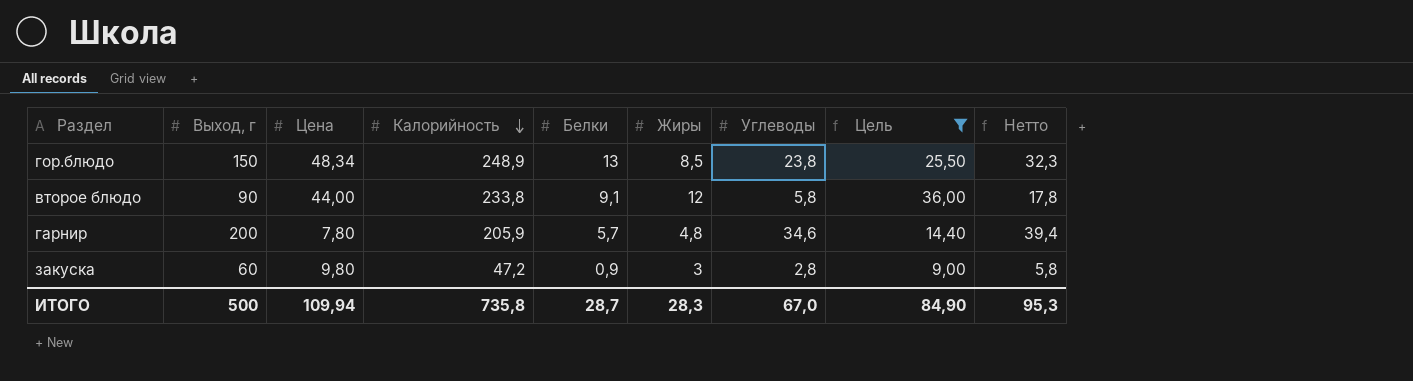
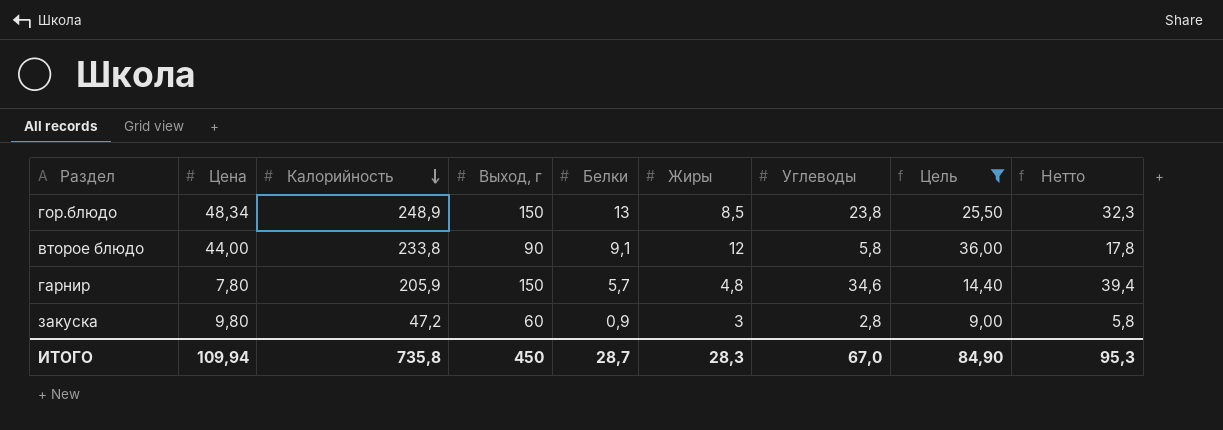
column Выход, г | position: 2 -> 4
гарнир | Выход, г: 200 -> 150
ИТОГО | Выход, г: 500 -> 450

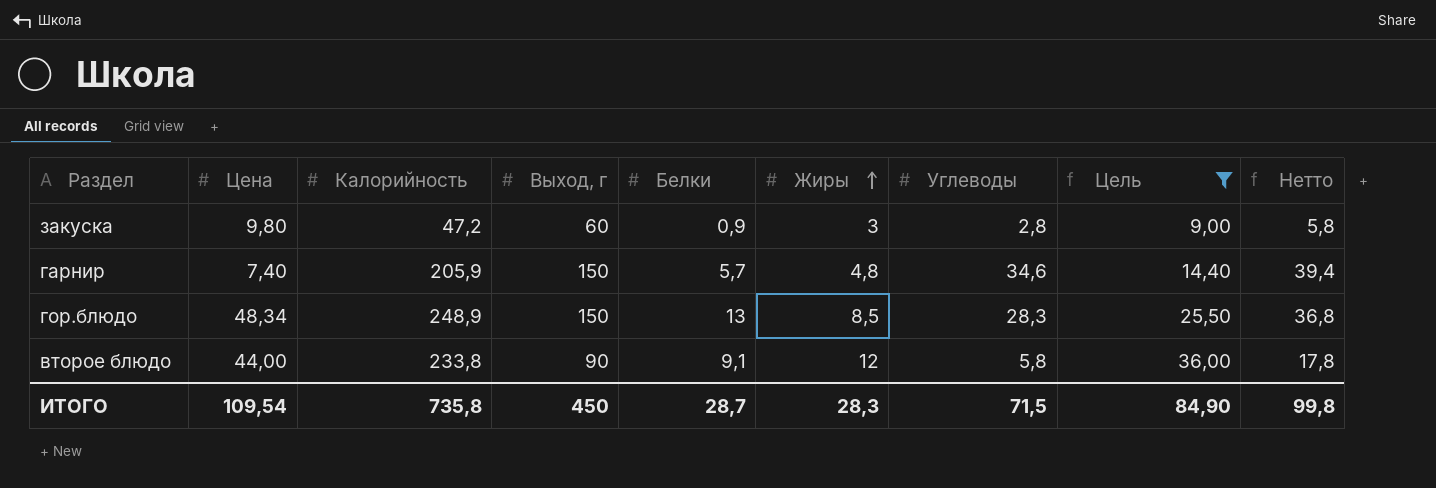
row order: Калорийность descending -> Жиры ascending
гарнир | Цена: 7,80 -> 7,40
гор.блюдо | Углеводы: 23,8 -> 28,3
гор.блюдо | Нетто: 32,3 -> 36,8
ИТОГО | Цена: 109,94 -> 109,54
ИТОГО | Углеводы: 67,0 -> 71,5
ИТОГО | Нетто: 95,3 -> 99,8

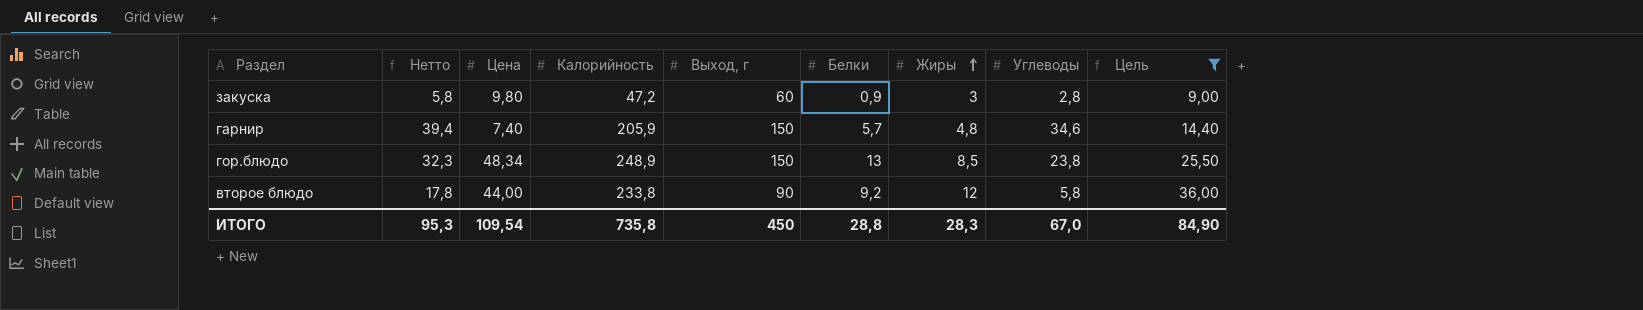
column Нетто | position: 9 -> 2
гор.блюдо | Нетто: 36,8 -> 32,3
гор.блюдо | Углеводы: 28,3 -> 23,8
второе блюдо | Белки: 9,1 -> 9,2
ИТОГО | Нетто: 99,8 -> 95,3
ИТОГО | Белки: 28,7 -> 28,8
ИТОГО | Углеводы: 71,5 -> 67,0

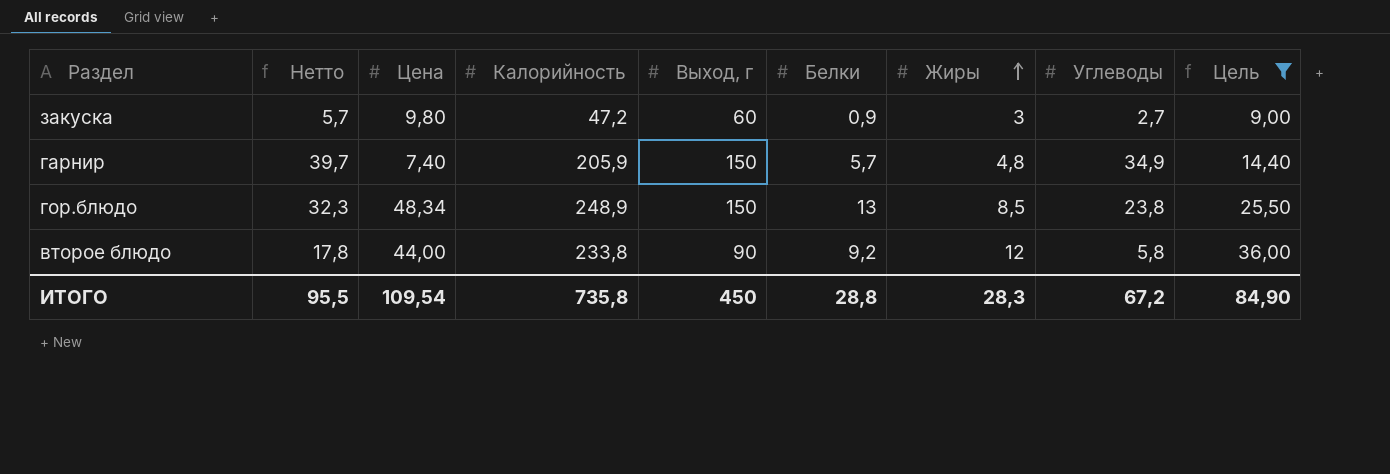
закуска | Нетто: 5,8 -> 5,7
закуска | Углеводы: 2,8 -> 2,7
гарнир | Нетто: 39,4 -> 39,7
гарнир | Углеводы: 34,6 -> 34,9
ИТОГО | Нетто: 95,3 -> 95,5
ИТОГО | Углеводы: 67,0 -> 67,2

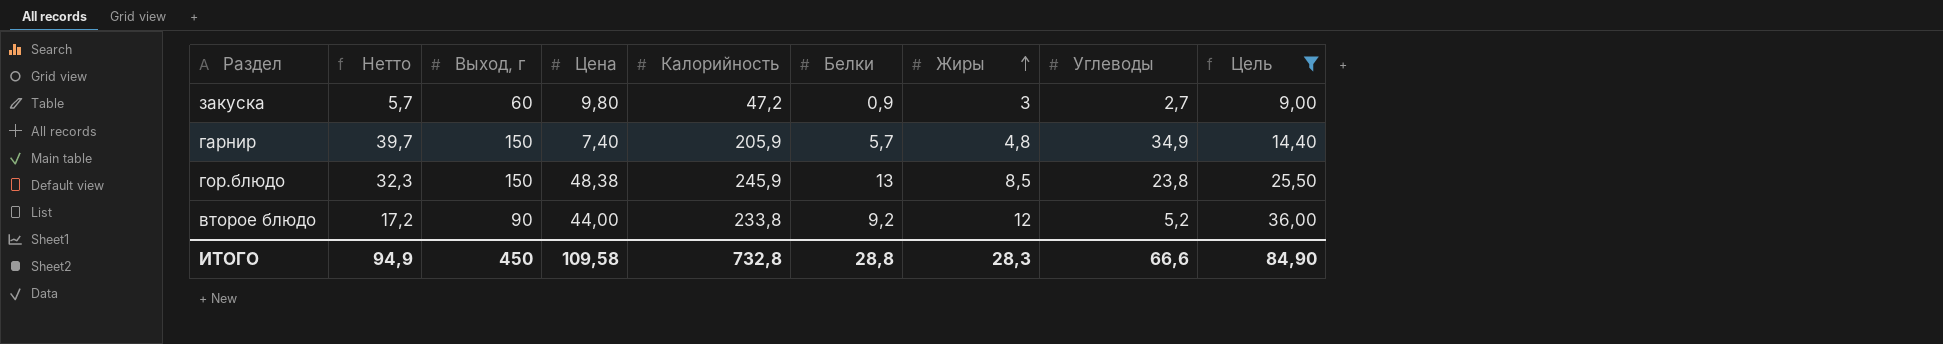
column Выход, г | position: 5 -> 3
гор.блюдо | Цена: 48,34 -> 48,38
гор.блюдо | Калорийность: 248,9 -> 245,9
второе блюдо | Нетто: 17,8 -> 17,2
второе блюдо | Углеводы: 5,8 -> 5,2
ИТОГО | Нетто: 95,5 -> 94,9
ИТОГО | Цена: 109,54 -> 109,58
ИТОГО | Калорийность: 735,8 -> 732,8
ИТОГО | Углеводы: 67,2 -> 66,6

